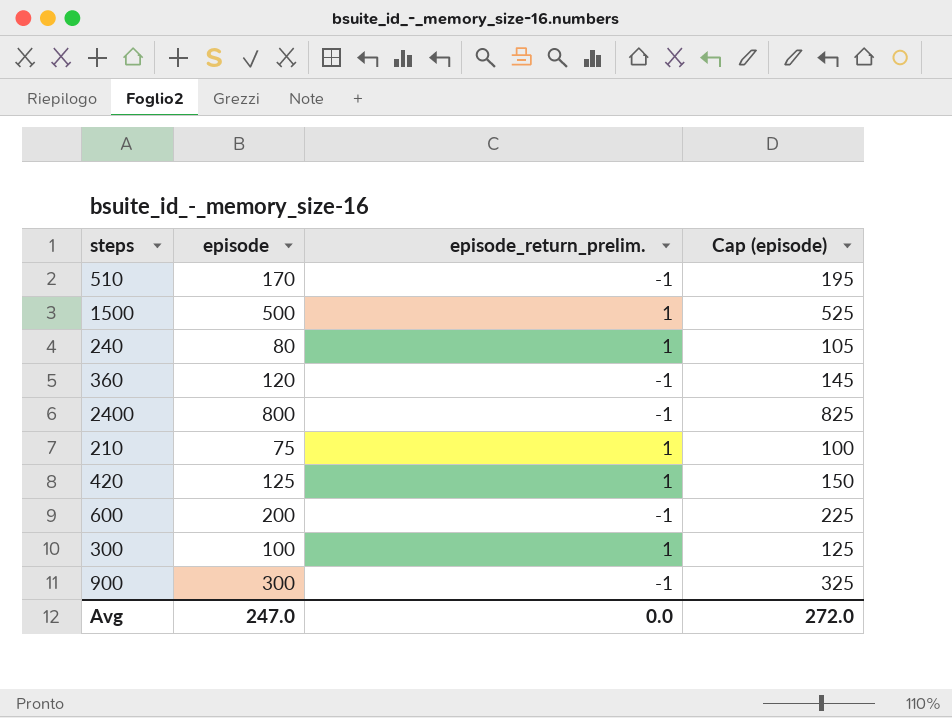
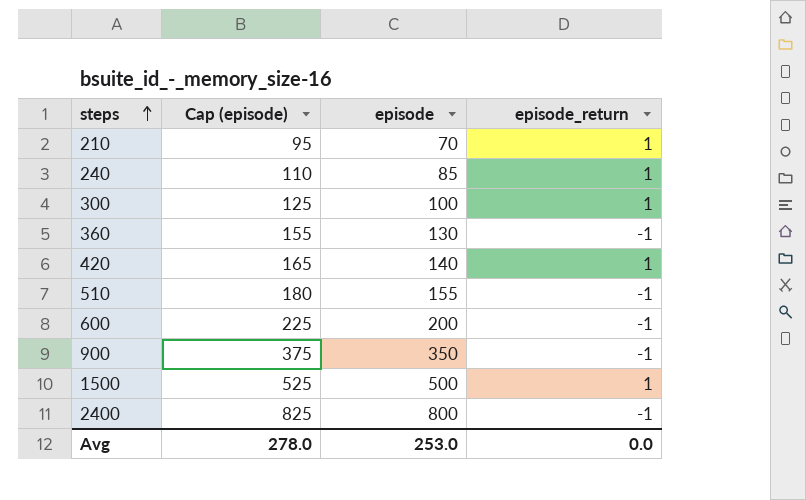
row order: none -> steps ascending
column Cap (episode) | position: 4 -> 2
column name: episode_return_prelim. -> episode_return
210 | Cap (episode): 100 -> 95
210 | episode: 75 -> 70
240 | Cap (episode): 105 -> 110
240 | episode: 80 -> 85
360 | Cap (episode): 145 -> 155
360 | episode: 120 -> 130
420 | Cap (episode): 150 -> 165
420 | episode: 125 -> 140
510 | Cap (episode): 195 -> 180
510 | episode: 170 -> 155
900 | Cap (episode): 325 -> 375
900 | episode: 300 -> 350
Avg | Cap (episode): 272.0 -> 278.0
Avg | episode: 247.0 -> 253.0

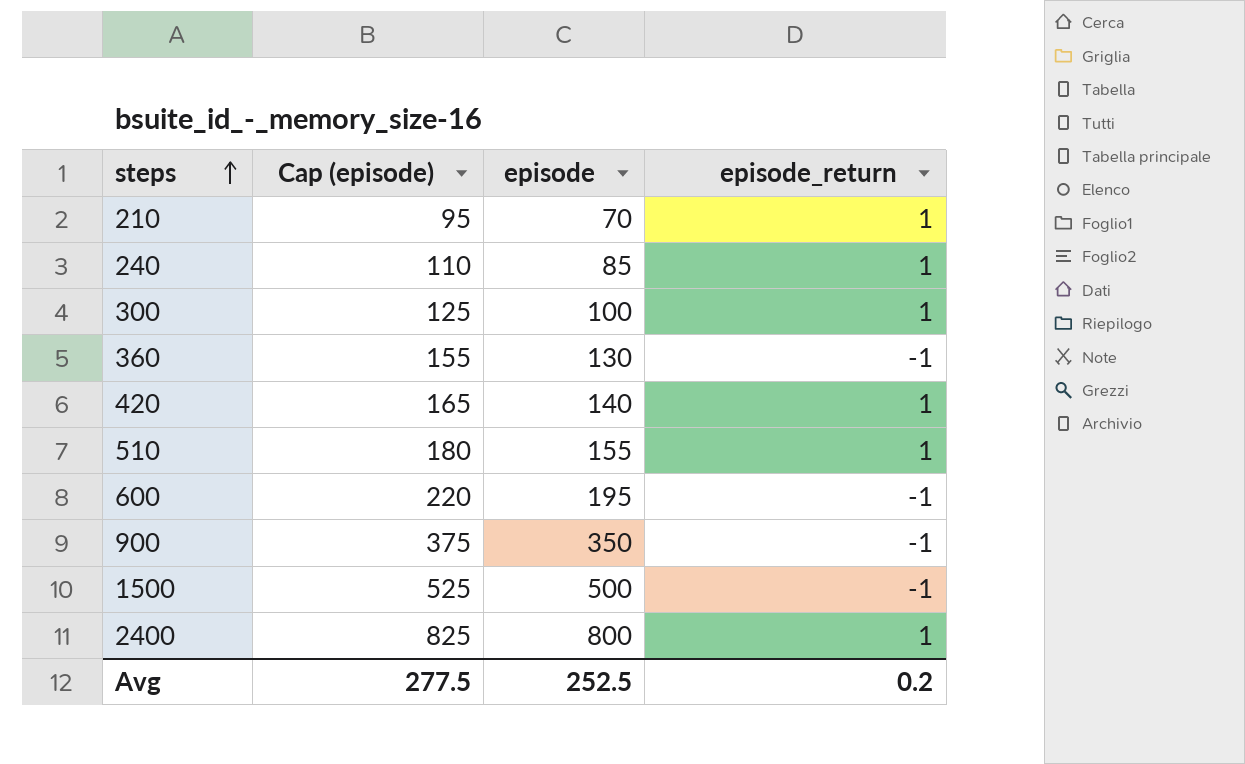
510 | episode_return: -1 -> 1
600 | Cap (episode): 225 -> 220
600 | episode: 200 -> 195
1500 | episode_return: 1 -> -1
2400 | episode_return: -1 -> 1
Avg | Cap (episode): 278.0 -> 277.5
Avg | episode: 253.0 -> 252.5
Avg | episode_return: 0.0 -> 0.2

